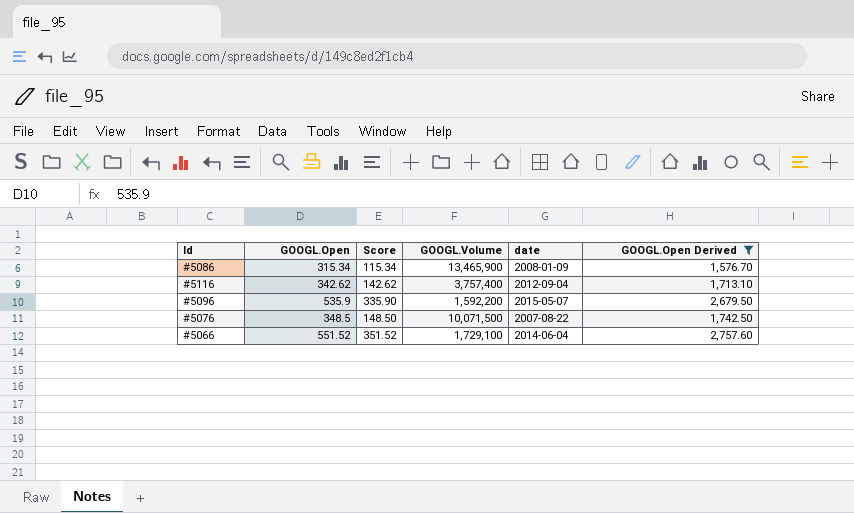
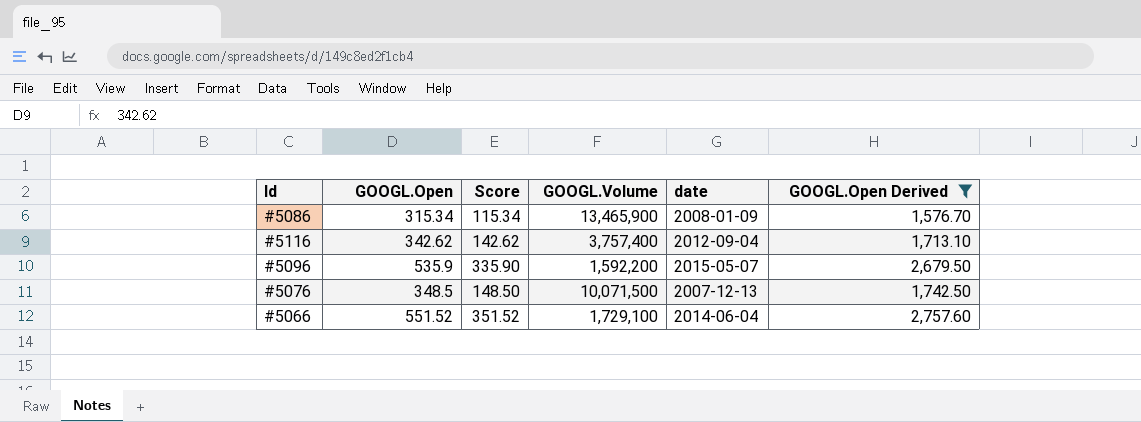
#5076 | date: 2007-08-22 -> 2007-12-13

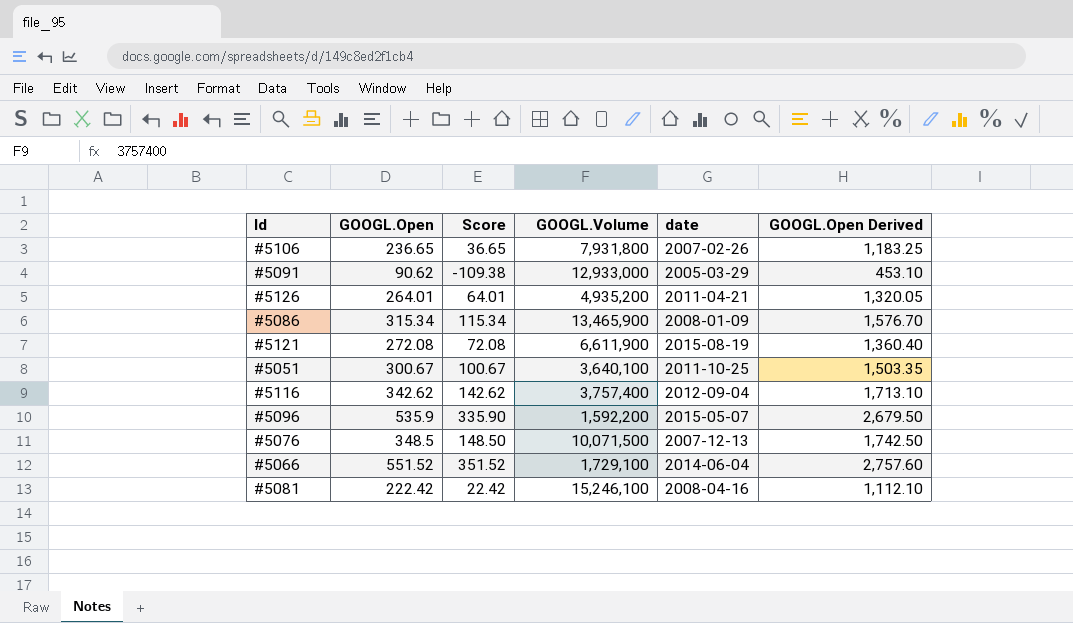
filter: GOOGL.Open Derived >= 1,576.70 -> none

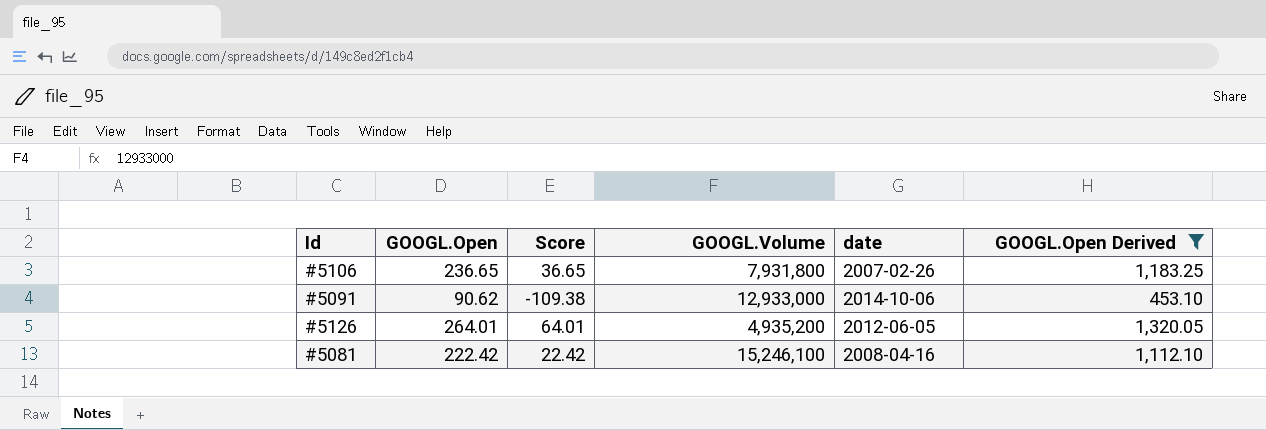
filter: none -> GOOGL.Open Derived <= 1,320.05
#5091 | date: 2005-03-29 -> 2014-10-06
#5126 | date: 2011-04-21 -> 2012-06-05

